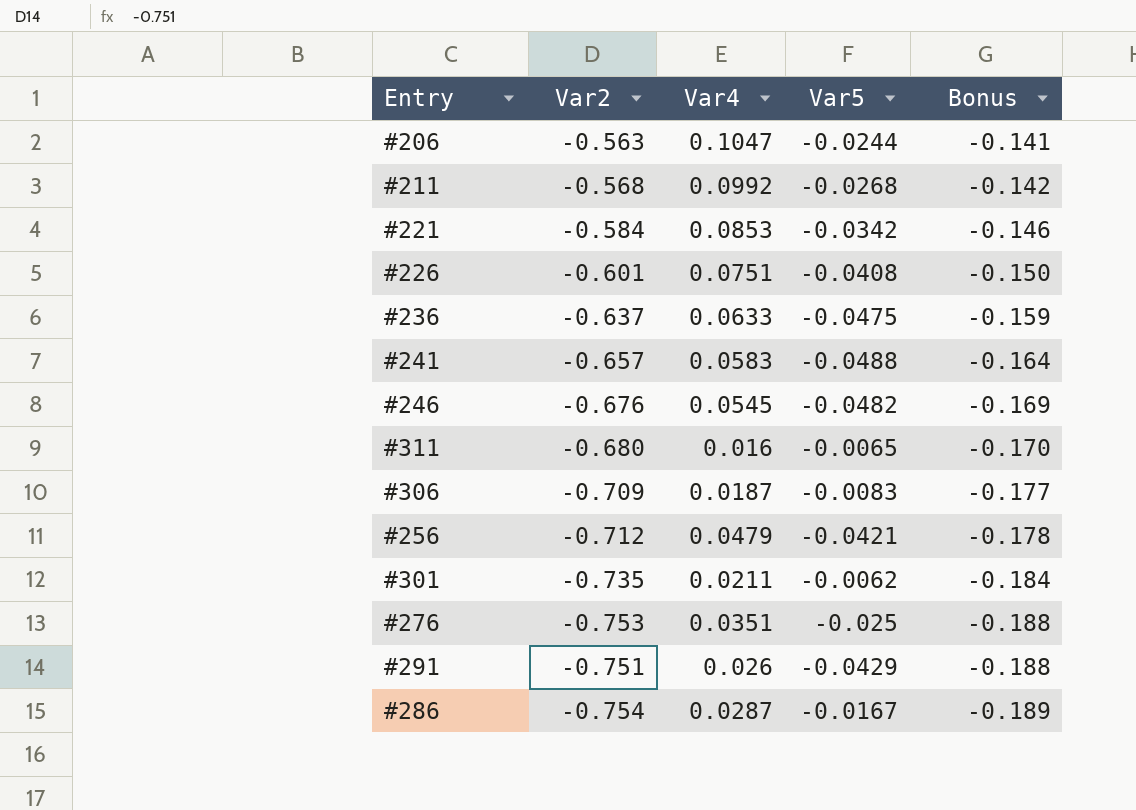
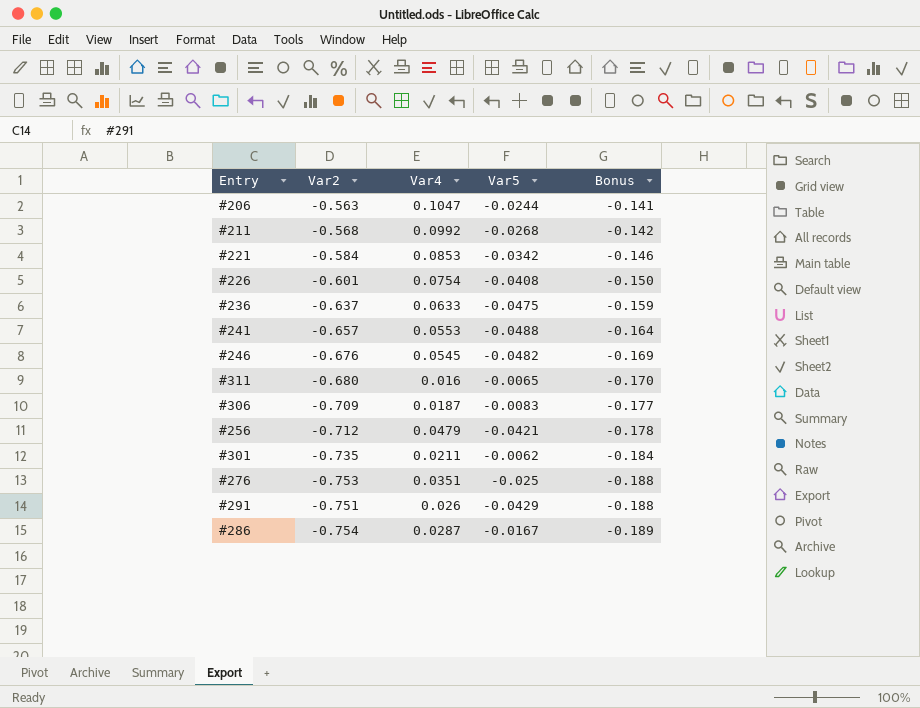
#226 | Var4: 0.0751 -> 0.0754
#241 | Var4: 0.0583 -> 0.0553

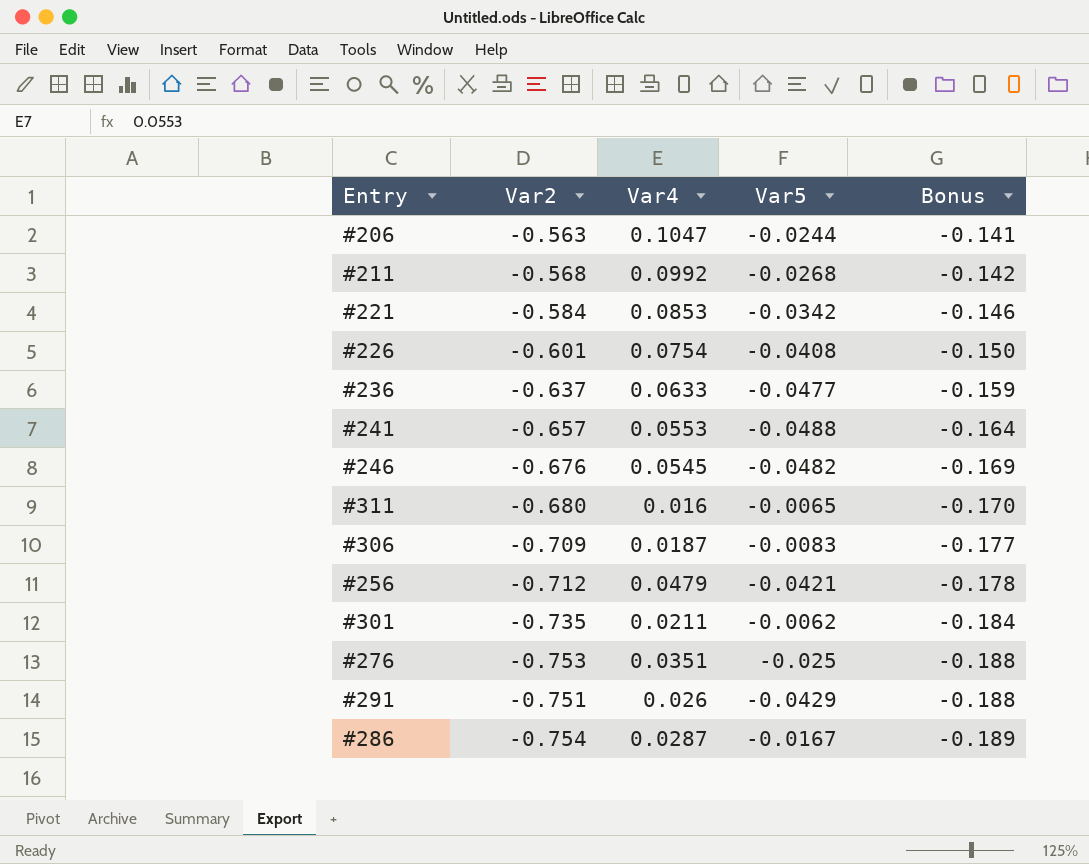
#236 | Var5: -0.0475 -> -0.0477

